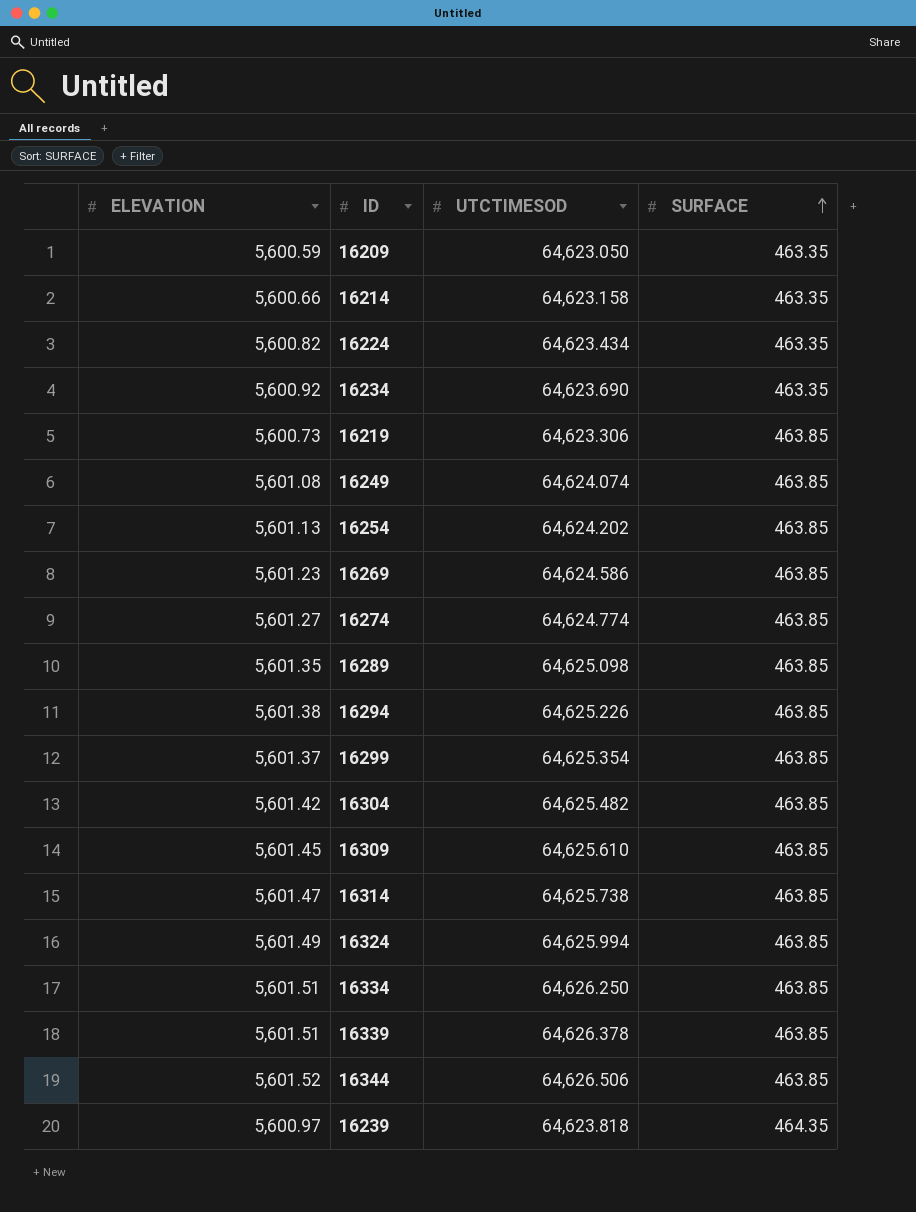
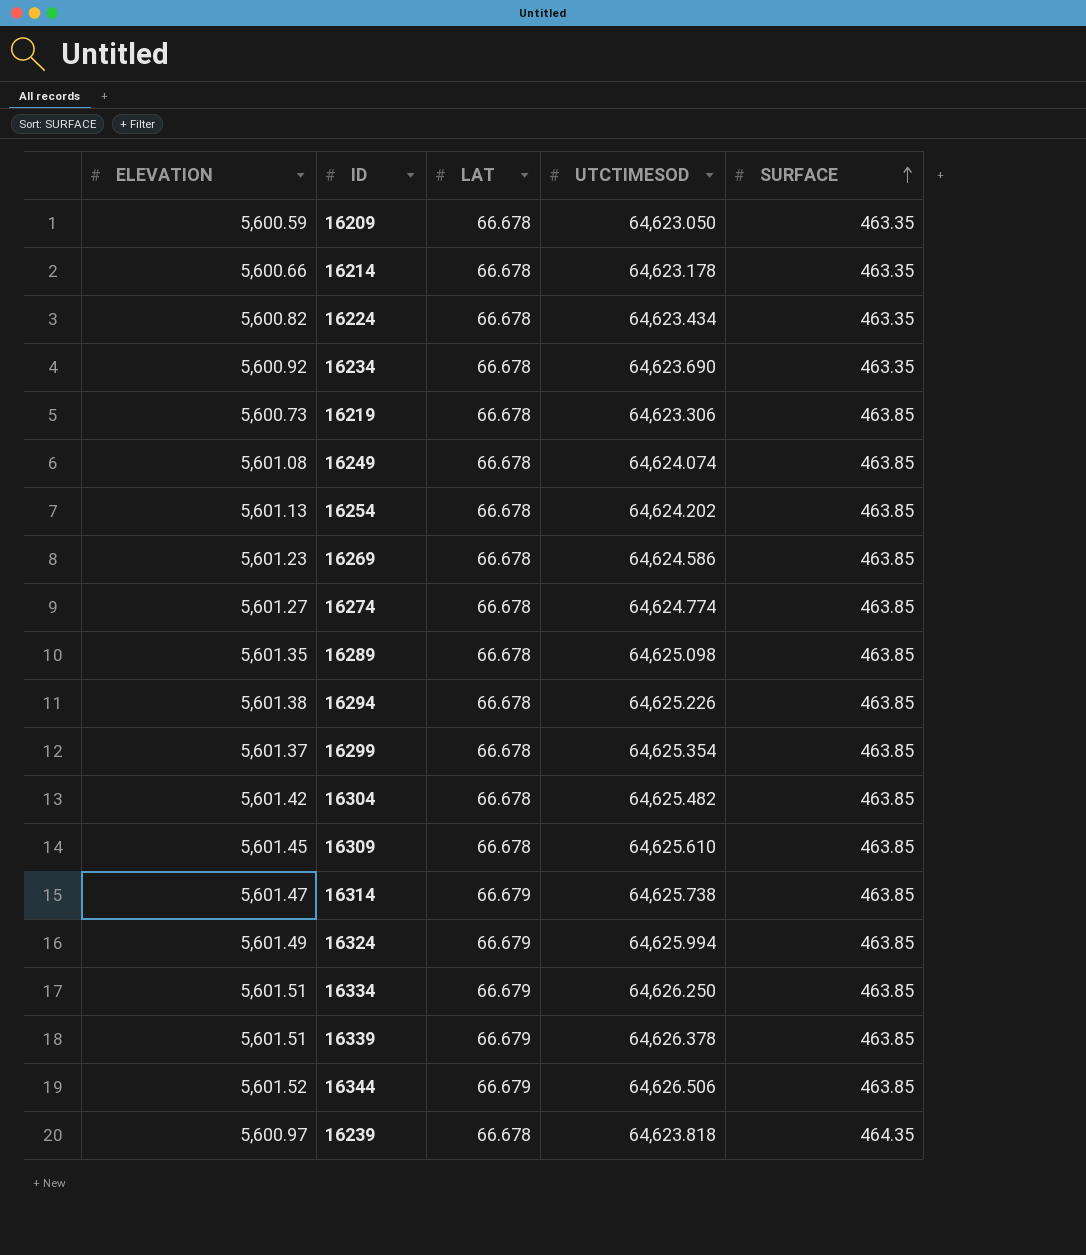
column LAT | position: none -> 3
16214 | UTCTIMESOD: 64,623.158 -> 64,623.178

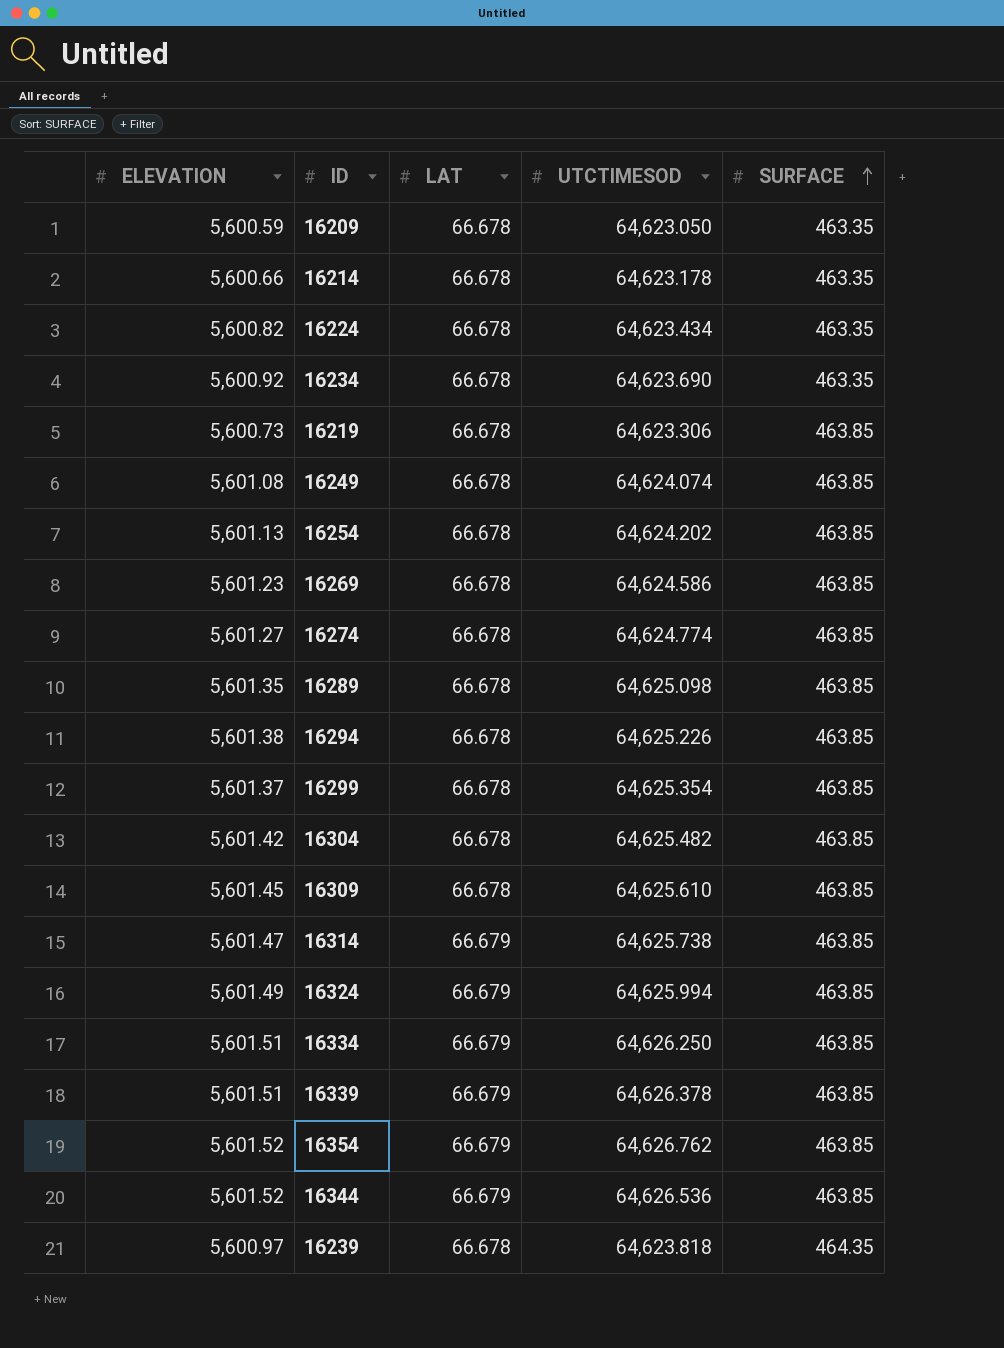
row 16354: none -> 5,601.52 | 66.679 | 64,626.762 | 463.85
16344 | UTCTIMESOD: 64,626.506 -> 64,626.536

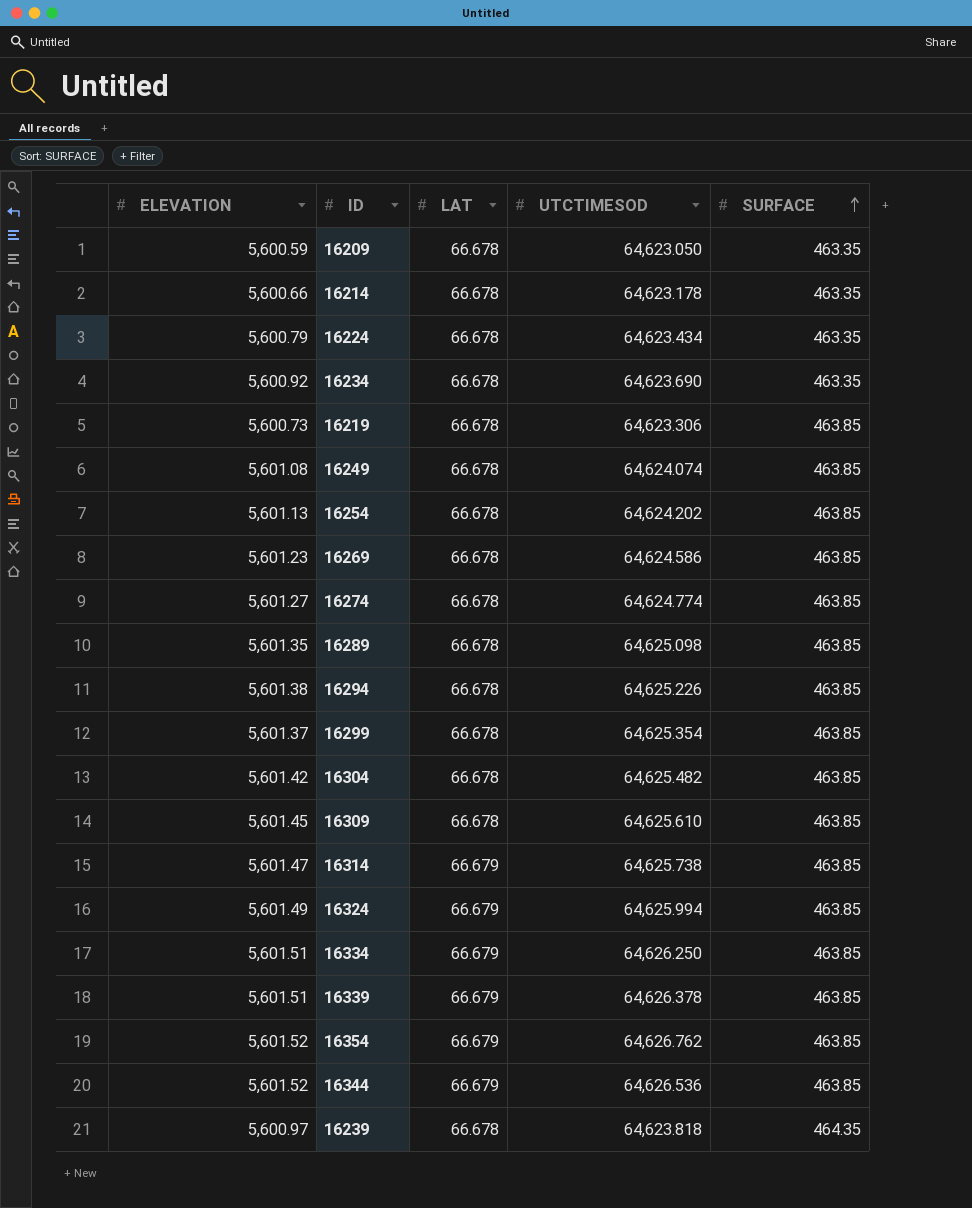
16224 | ELEVATION: 5,600.82 -> 5,600.79

